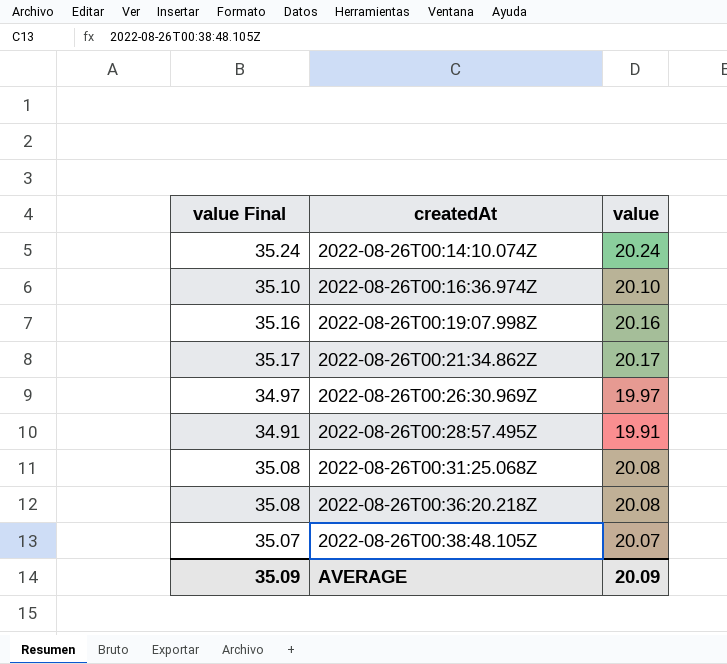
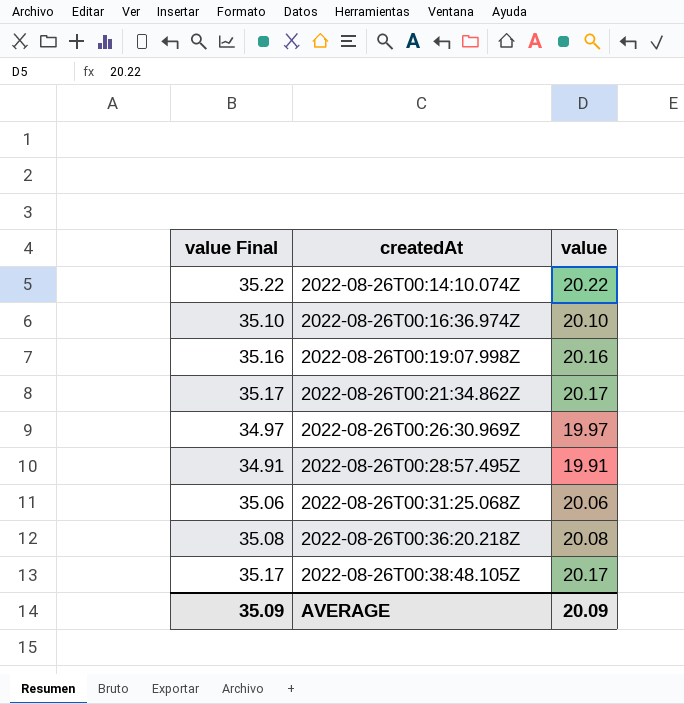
2022-08-26T00:14:10.074Z | value Final: 35.24 -> 35.22
2022-08-26T00:14:10.074Z | value: 20.24 -> 20.22
2022-08-26T00:31:25.068Z | value Final: 35.08 -> 35.06
2022-08-26T00:31:25.068Z | value: 20.08 -> 20.06
2022-08-26T00:38:48.105Z | value Final: 35.07 -> 35.17
2022-08-26T00:38:48.105Z | value: 20.07 -> 20.17

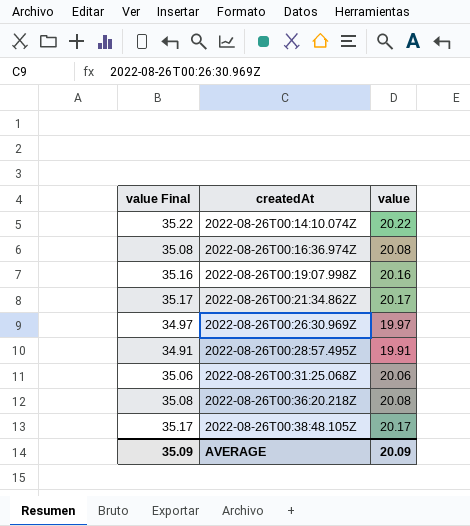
2022-08-26T00:16:36.974Z | value Final: 35.10 -> 35.08
2022-08-26T00:16:36.974Z | value: 20.10 -> 20.08

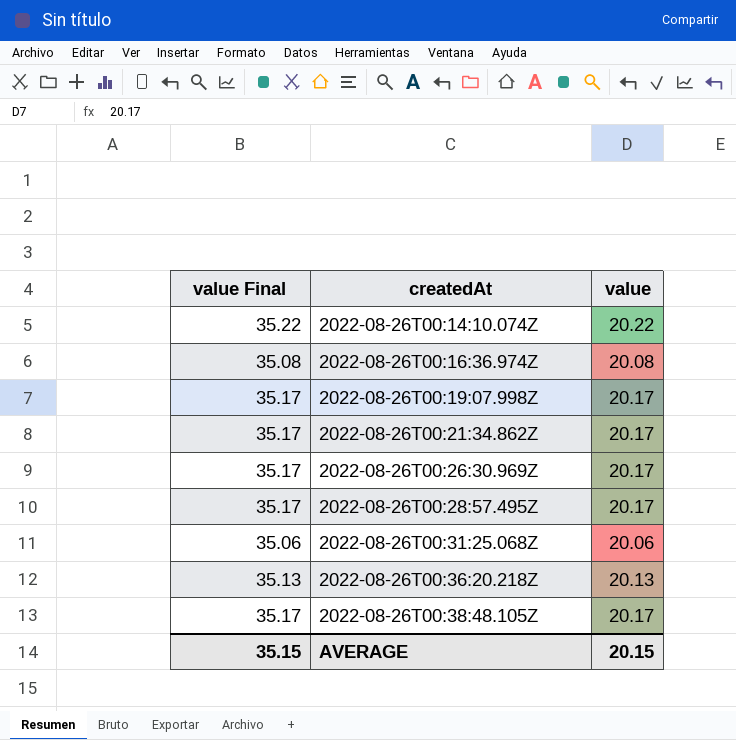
2022-08-26T00:19:07.998Z | value Final: 35.16 -> 35.17
2022-08-26T00:19:07.998Z | value: 20.16 -> 20.17
2022-08-26T00:26:30.969Z | value Final: 34.97 -> 35.17
2022-08-26T00:26:30.969Z | value: 19.97 -> 20.17
2022-08-26T00:28:57.495Z | value Final: 34.91 -> 35.17
2022-08-26T00:28:57.495Z | value: 19.91 -> 20.17
2022-08-26T00:36:20.218Z | value Final: 35.08 -> 35.13
2022-08-26T00:36:20.218Z | value: 20.08 -> 20.13
AVERAGE | value Final: 35.09 -> 35.15
AVERAGE | value: 20.09 -> 20.15

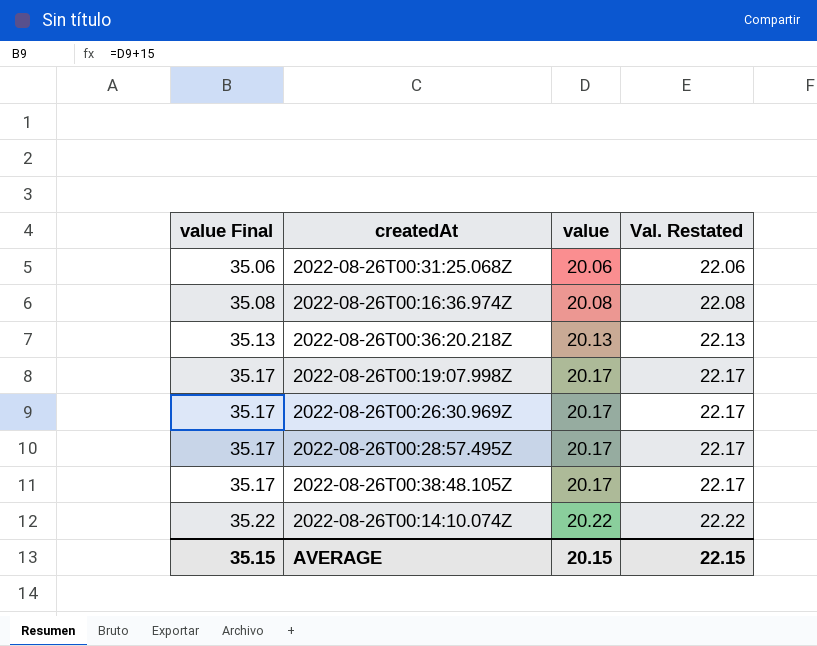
row order: createdAt ascending -> value Final ascending
column Val. Restated | formula: none -> [value] + 2
row 2022-08-26T00:21:34.862Z: 35.17 | 20.17 -> none

